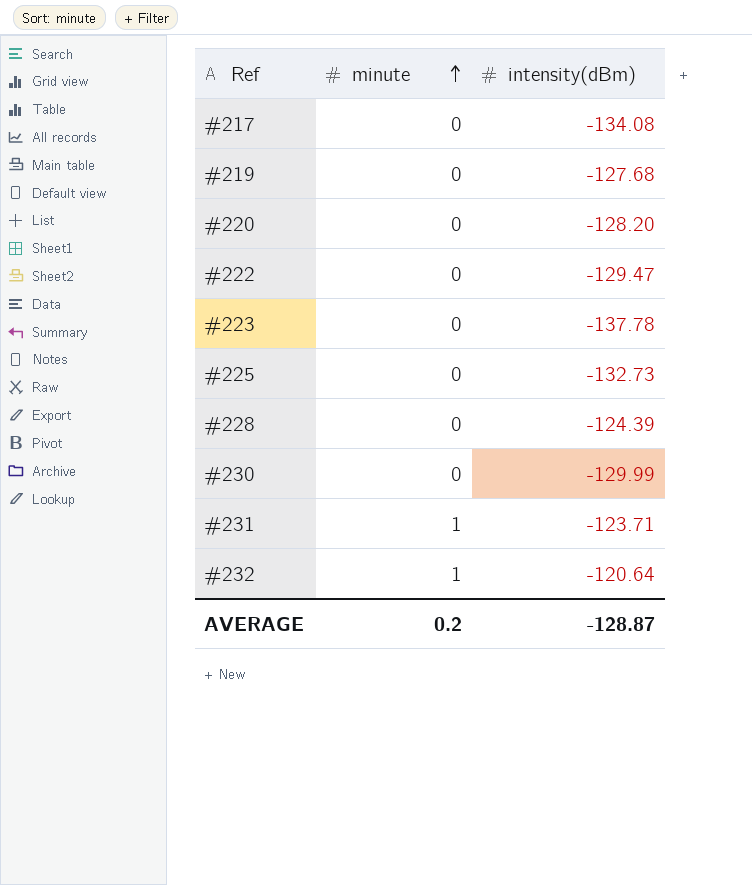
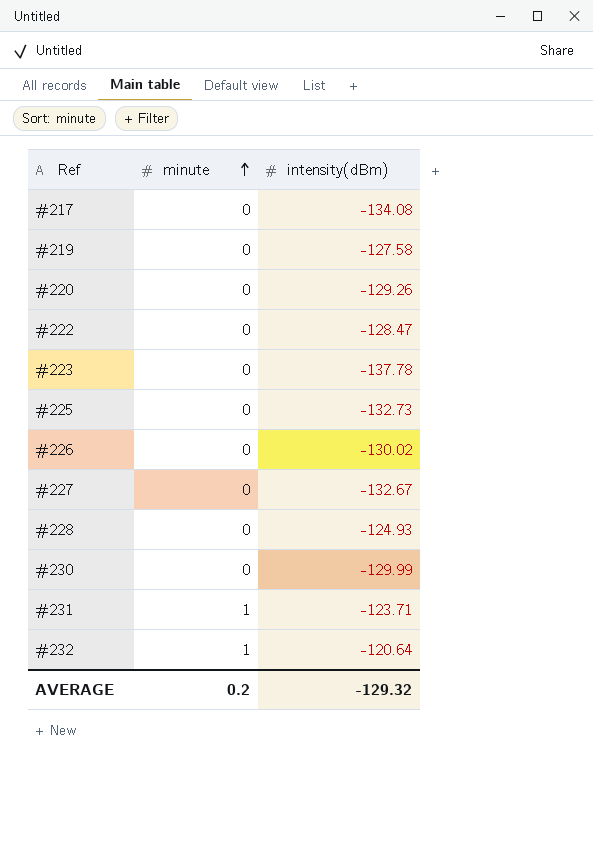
#219 | intensity(dBm): -127.68 -> -127.58
#220 | intensity(dBm): -128.20 -> -129.26
#222 | intensity(dBm): -129.47 -> -128.47
row #226: none -> 0 | -130.02
row #227: none -> 0 | -132.67
#228 | intensity(dBm): -124.39 -> -124.93
AVERAGE | intensity(dBm): -128.87 -> -129.32

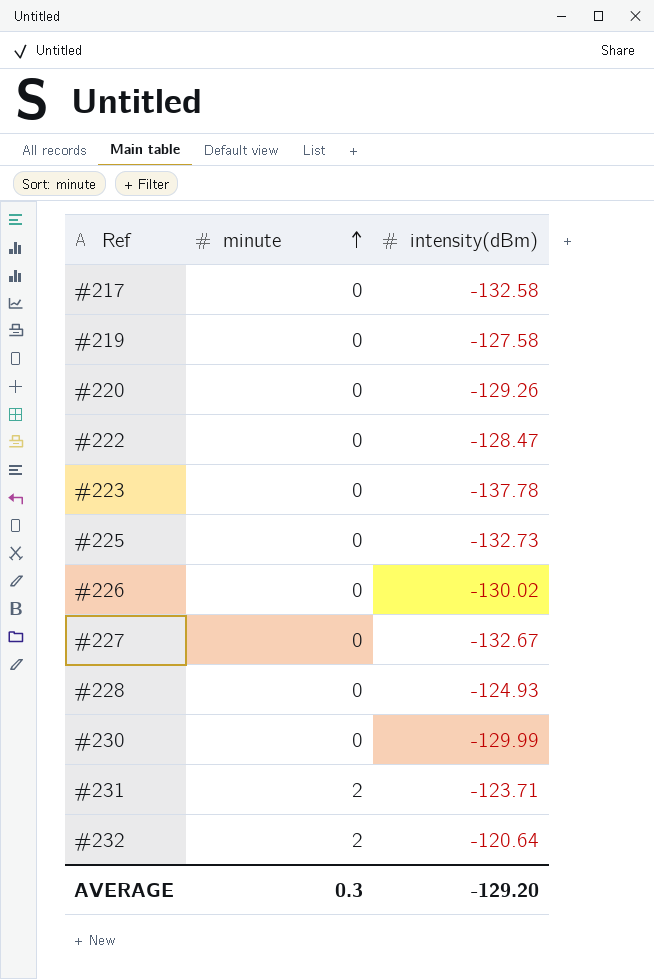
#217 | intensity(dBm): -134.08 -> -132.58
#231 | minute: 1 -> 2
#232 | minute: 1 -> 2
AVERAGE | minute: 0.2 -> 0.3
AVERAGE | intensity(dBm): -129.32 -> -129.20

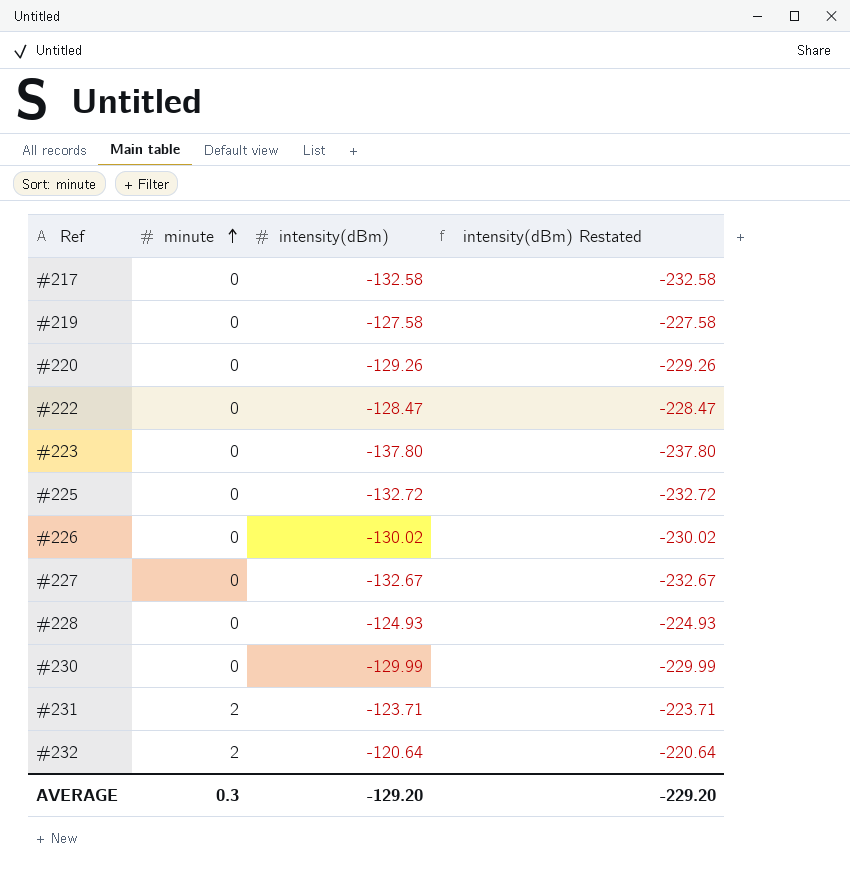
column intensity(dBm) Restated | formula: none -> [intensity(dBm)] - 100
#223 | intensity(dBm): -137.78 -> -137.80
#225 | intensity(dBm): -132.73 -> -132.72

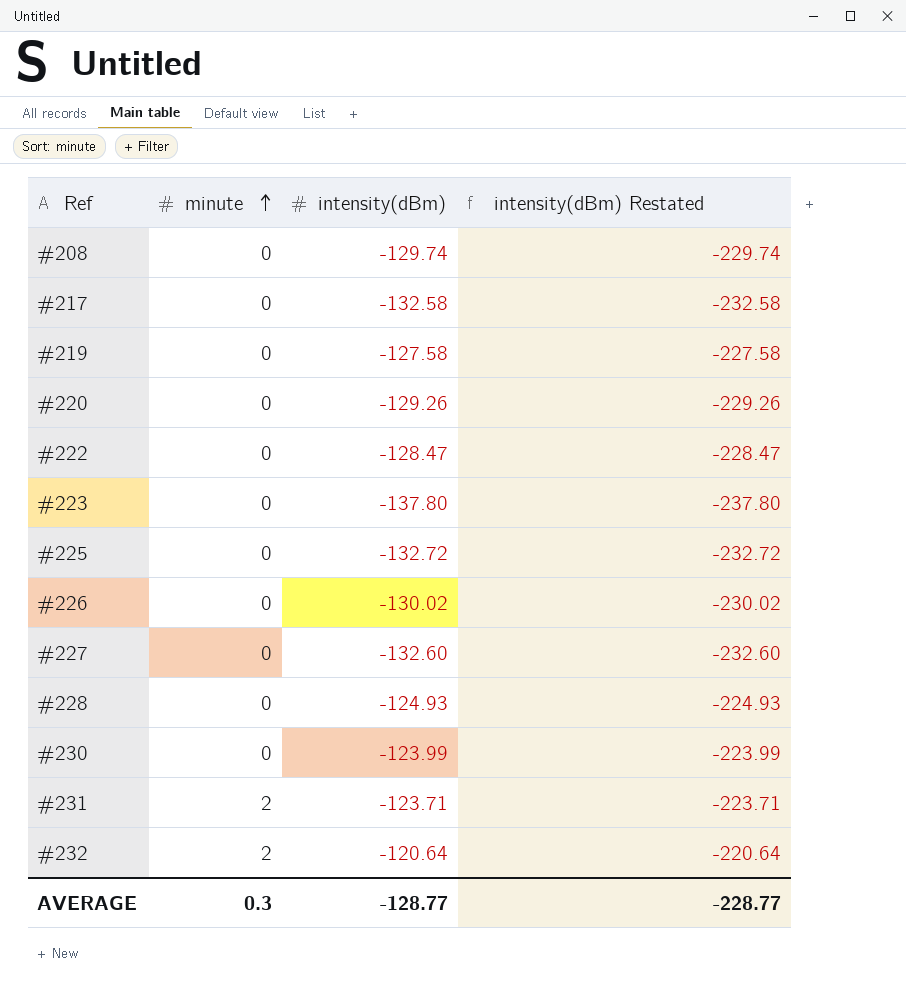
row #208: none -> 0 | -129.74 | -229.74
#227 | intensity(dBm): -132.67 -> -132.60
#227 | intensity(dBm) Restated: -232.67 -> -232.60
#230 | intensity(dBm): -129.99 -> -123.99
#230 | intensity(dBm) Restated: -229.99 -> -223.99
AVERAGE | intensity(dBm): -129.20 -> -128.77
AVERAGE | intensity(dBm) Restated: -229.20 -> -228.77

